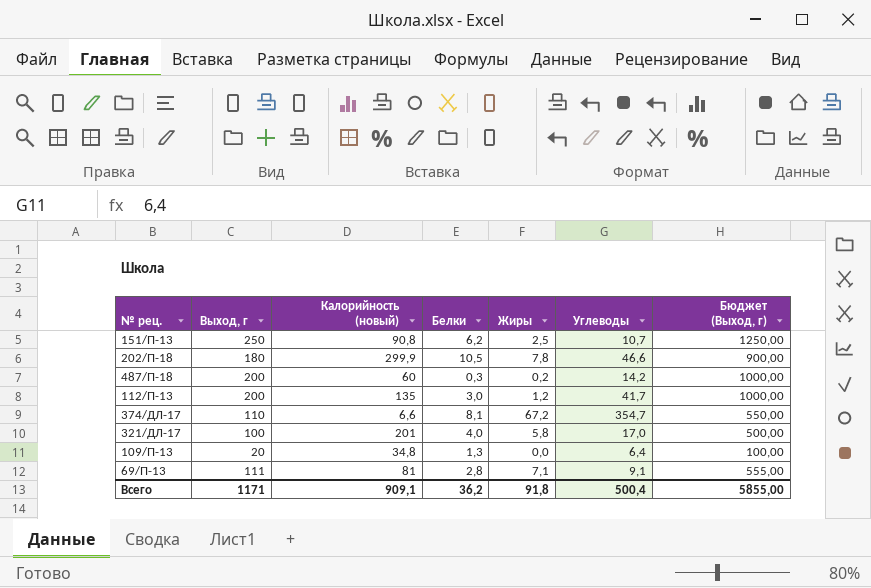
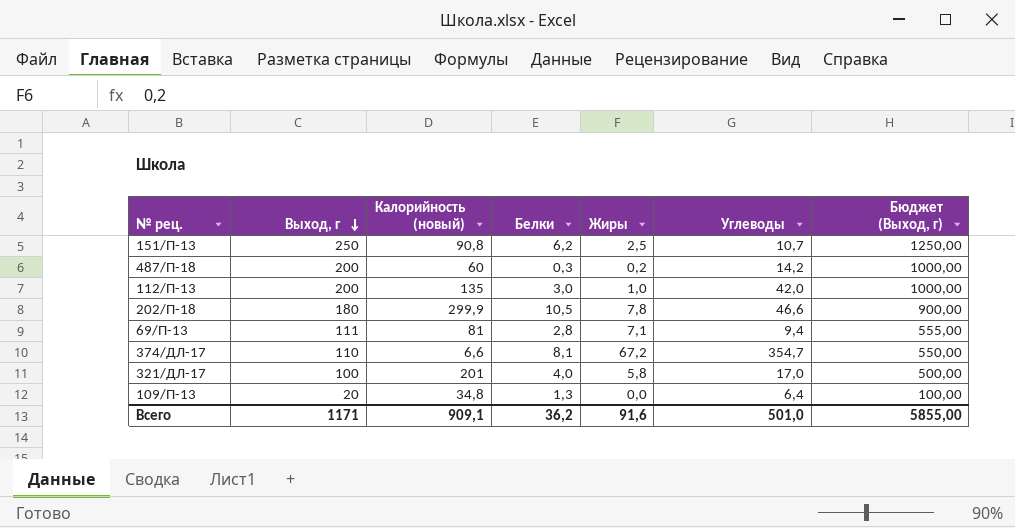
row order: none -> Выход, г descending
112/П-13 | Жиры: 1,2 -> 1,0
112/П-13 | Углеводы: 41,7 -> 42,0
69/П-13 | Углеводы: 9,1 -> 9,4
Всего | Жиры: 91,8 -> 91,6
Всего | Углеводы: 500,4 -> 501,0

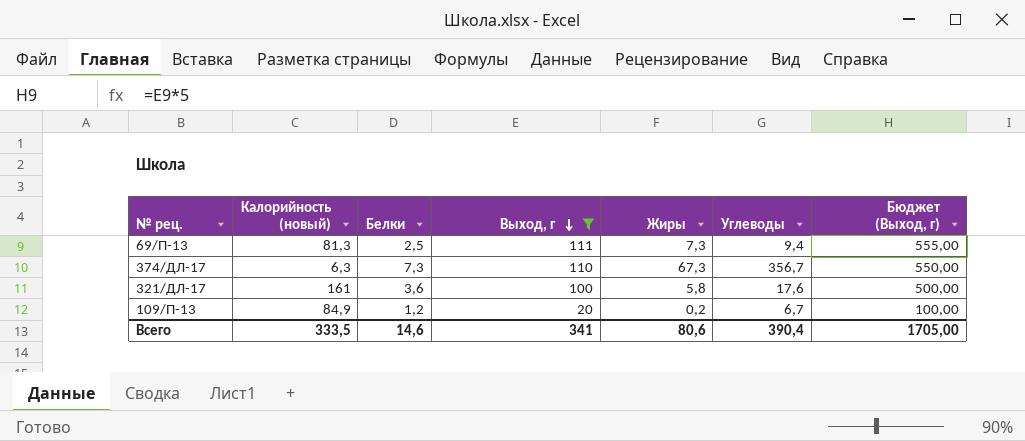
filter: none -> Выход, г <= 111
column Выход, г | position: 2 -> 4
69/П-13 | Калорийность (новый): 81 -> 81,3
69/П-13 | Белки: 2,8 -> 2,5
69/П-13 | Жиры: 7,1 -> 7,3
374/ДЛ-17 | Калорийность (новый): 6,6 -> 6,3
374/ДЛ-17 | Белки: 8,1 -> 7,3
374/ДЛ-17 | Жиры: 67,2 -> 67,3
374/ДЛ-17 | Углеводы: 354,7 -> 356,7
321/ДЛ-17 | Калорийность (новый): 201 -> 161
321/ДЛ-17 | Белки: 4,0 -> 3,6
321/ДЛ-17 | Углеводы: 17,0 -> 17,6
109/П-13 | Калорийность (новый): 34,8 -> 84,9
109/П-13 | Белки: 1,3 -> 1,2
109/П-13 | Жиры: 0,0 -> 0,2
109/П-13 | Углеводы: 6,4 -> 6,7
Всего | Калорийность (новый): 909,1 -> 333,5
Всего | Белки: 36,2 -> 14,6
Всего | Выход, г: 1171 -> 341
Всего | Жиры: 91,6 -> 80,6
Всего | Углеводы: 501,0 -> 390,4
Всего | Бюджет (Выход, г): 5855,00 -> 1705,00

